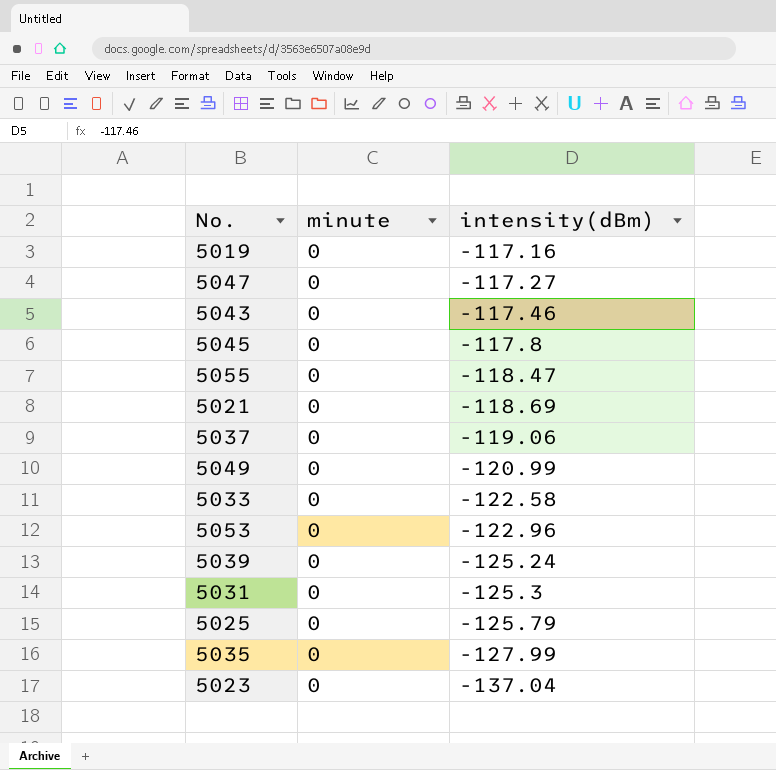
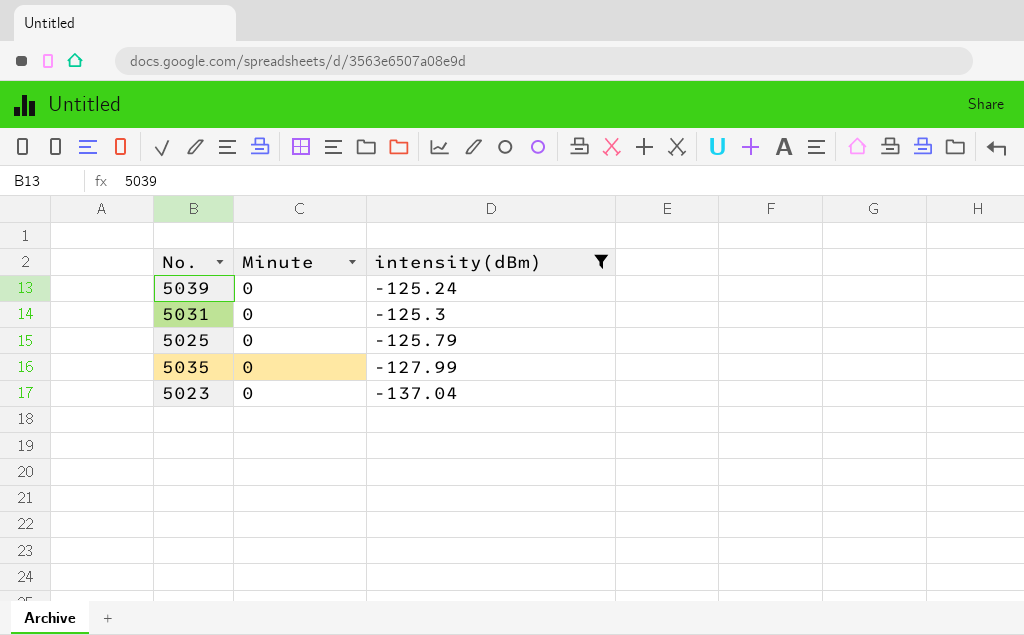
filter: none -> intensity(dBm) <= -125.24
column name: minute -> Minute

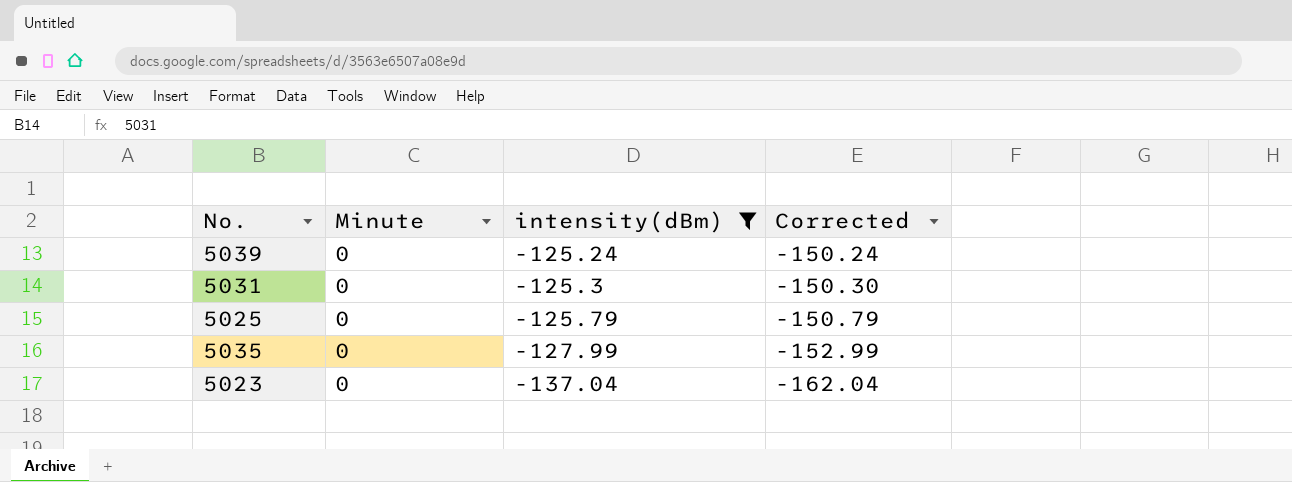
column Corrected | formula: none -> [intensity(dBm)] - 25

